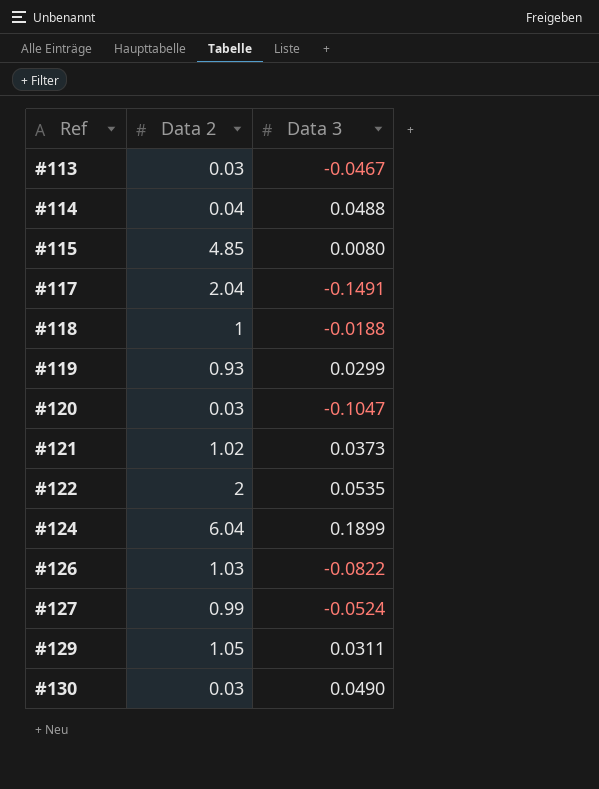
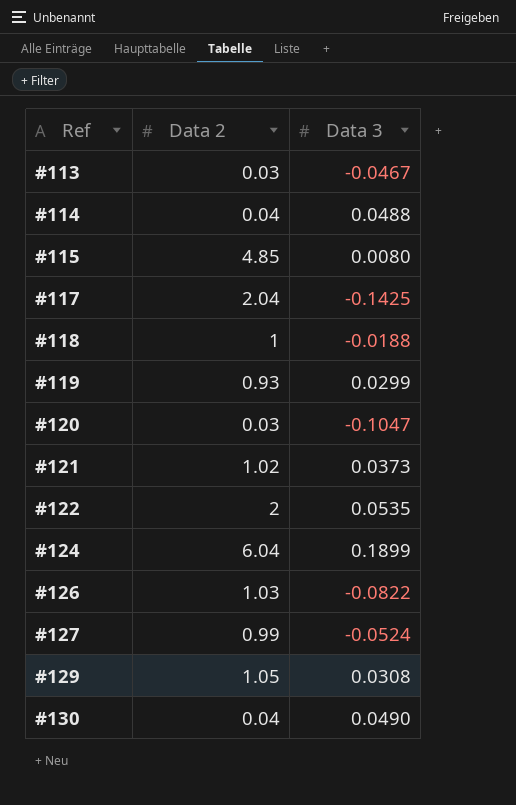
#117 | Data 3: -0.1491 -> -0.1425
#129 | Data 3: 0.0311 -> 0.0308
#130 | Data 2: 0.03 -> 0.04

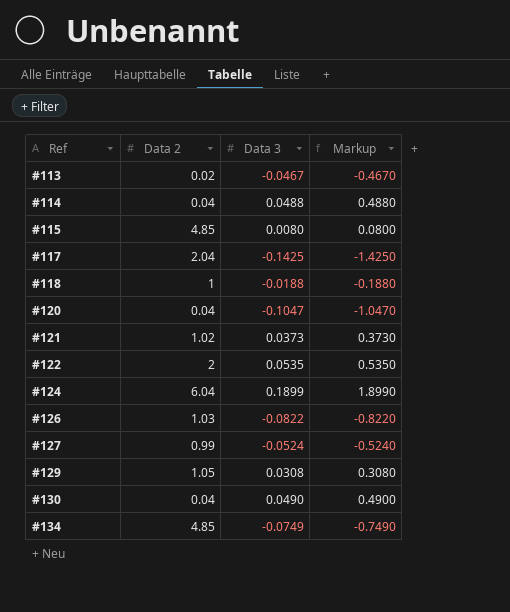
column Markup | formula: none -> [Data 3] * 10
row #119: 0.93 | 0.0299 -> none
#113 | Data 2: 0.03 -> 0.02
#120 | Data 2: 0.03 -> 0.04
row #134: none -> 4.85 | -0.0749 | -0.7490

